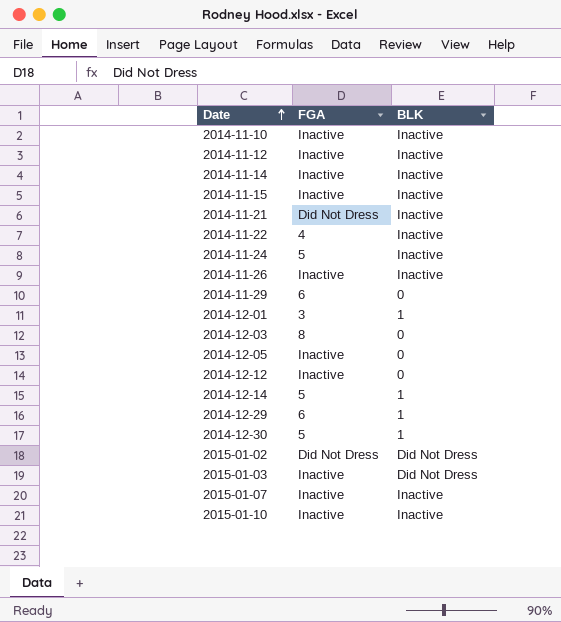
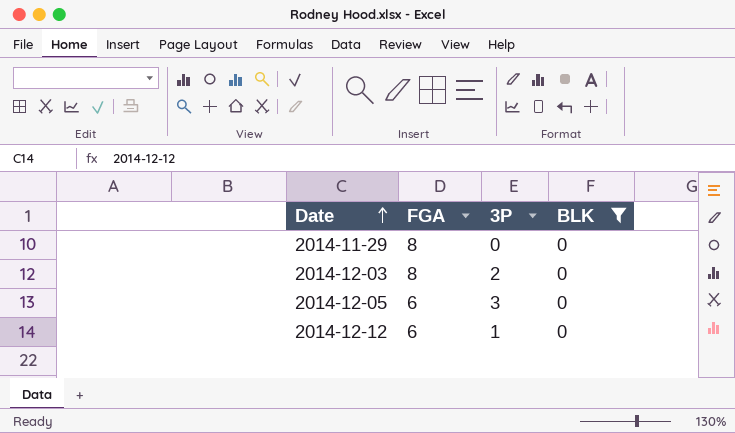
filter: none -> BLK = 0
column 3P | position: none -> 3
2014-11-29 | FGA: 6 -> 8
2014-12-05 | FGA: Inactive -> 6
2014-12-12 | FGA: Inactive -> 6

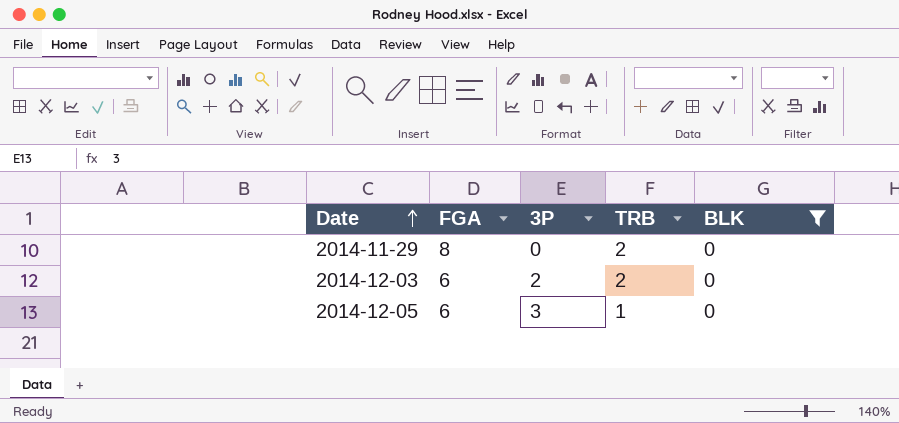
column TRB | position: none -> 4
row 2014-12-12: 6 | 1 | 0 -> none
2014-12-03 | FGA: 8 -> 6

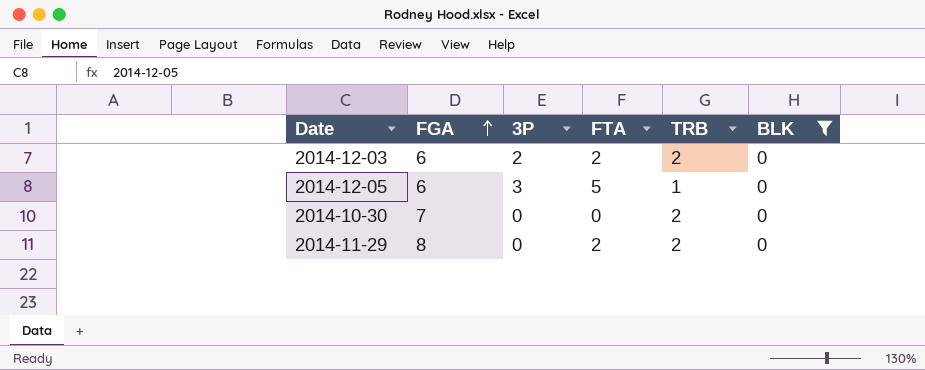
row order: Date ascending -> FGA ascending
column FTA | position: none -> 4
row 2014-10-30: none -> 7 | 0 | 0 | 2 | 0

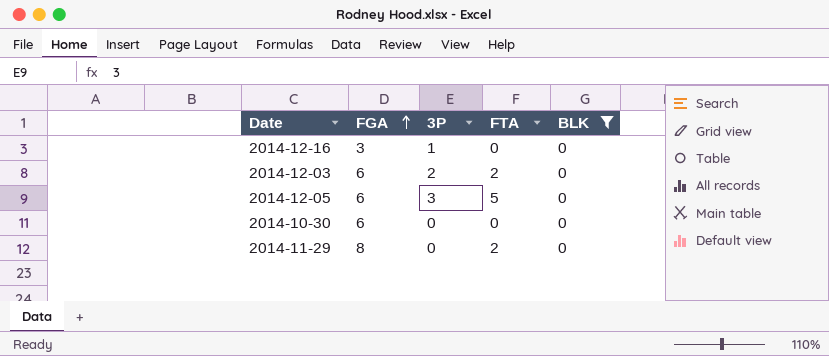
column TRB | position: 5 -> none
row 2014-12-16: none -> 3 | 1 | 0 | 0
2014-10-30 | FGA: 7 -> 6

